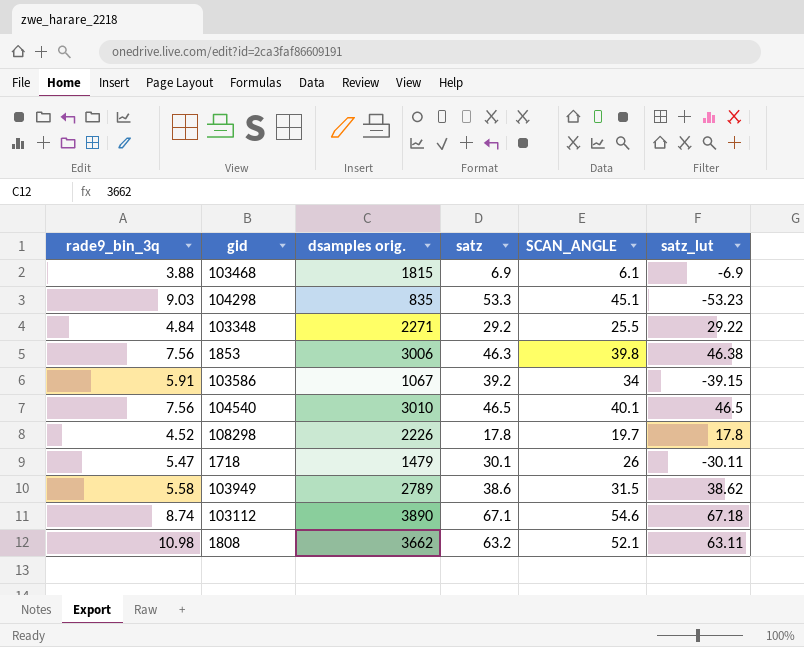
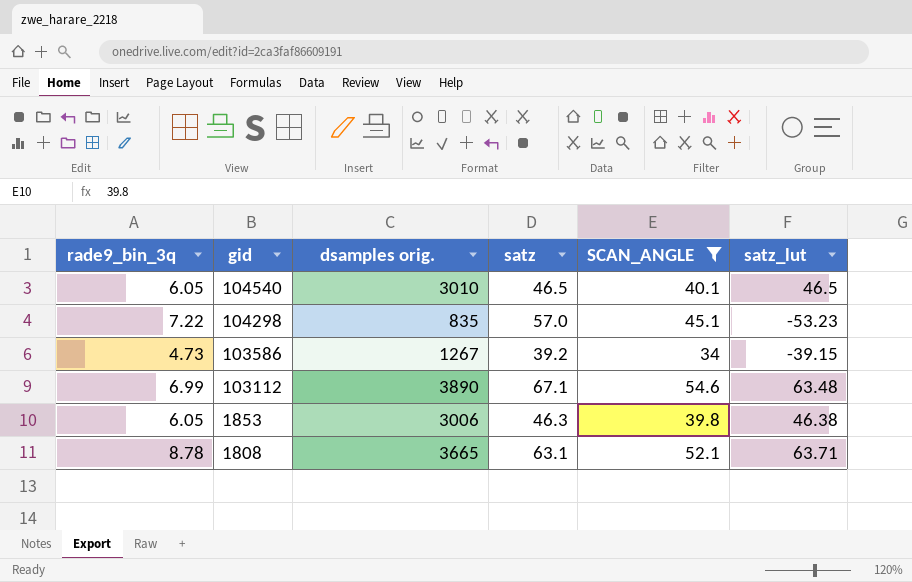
filter: none -> SCAN_ANGLE >= 34
row order: none -> gid descending
104540 | rade9_bin_3q: 7.56 -> 6.05
104298 | rade9_bin_3q: 9.03 -> 7.22
104298 | satz: 53.3 -> 57.0
103586 | rade9_bin_3q: 5.91 -> 4.73
103586 | dsamples orig.: 1067 -> 1267
103112 | rade9_bin_3q: 8.74 -> 6.99
103112 | satz_lut: 67.18 -> 63.48
1853 | rade9_bin_3q: 7.56 -> 6.05
1808 | rade9_bin_3q: 10.98 -> 8.78
1808 | dsamples orig.: 3662 -> 3665
1808 | satz: 63.2 -> 63.1
1808 | satz_lut: 63.11 -> 63.71

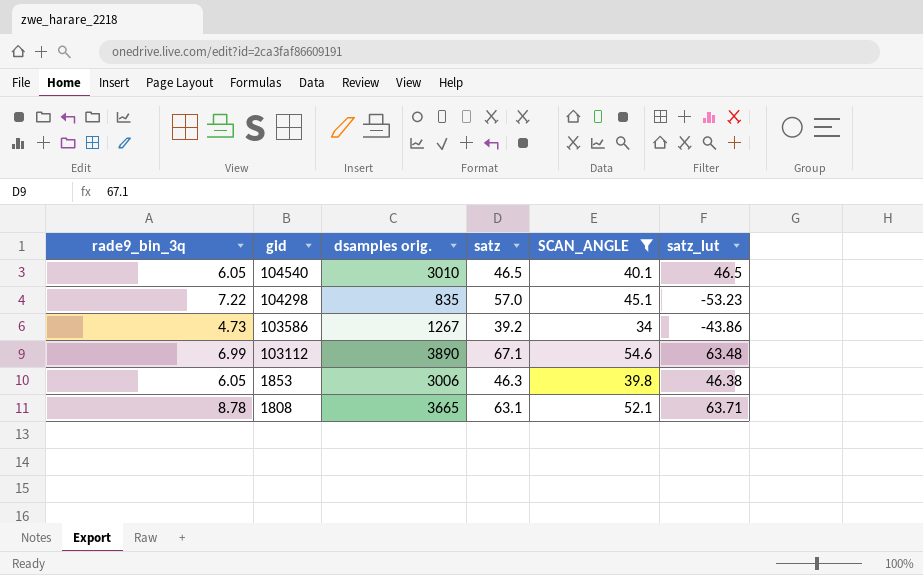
103586 | satz_lut: -39.15 -> -43.86

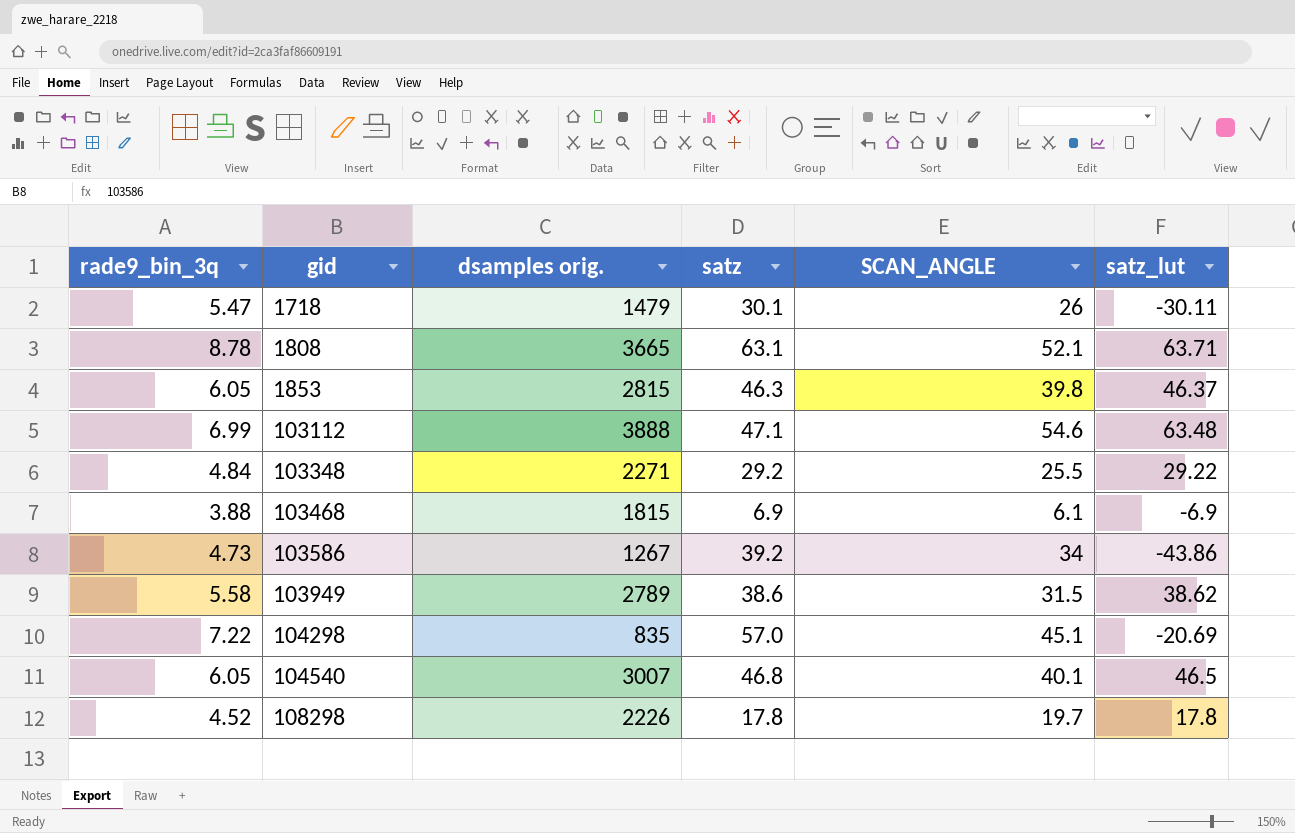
filter: SCAN_ANGLE >= 34 -> none
row order: gid descending -> gid ascending
1853 | dsamples orig.: 3006 -> 2815
1853 | satz_lut: 46.38 -> 46.37
103112 | dsamples orig.: 3890 -> 3888
103112 | satz: 67.1 -> 47.1
104298 | satz_lut: -53.23 -> -20.69
104540 | dsamples orig.: 3010 -> 3007
104540 | satz: 46.5 -> 46.8

